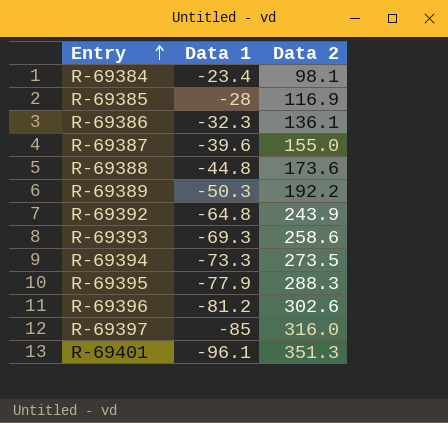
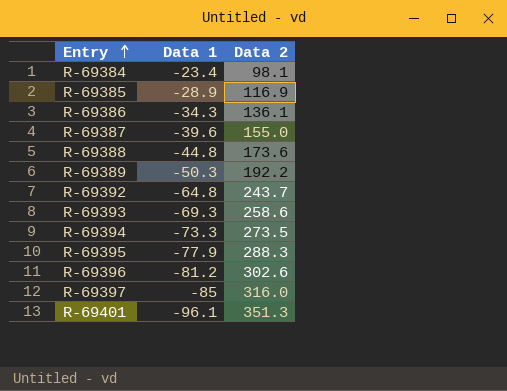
R-69385 | Data 1: -28 -> -28.9
R-69386 | Data 1: -32.3 -> -34.3
R-69392 | Data 2: 243.9 -> 243.7

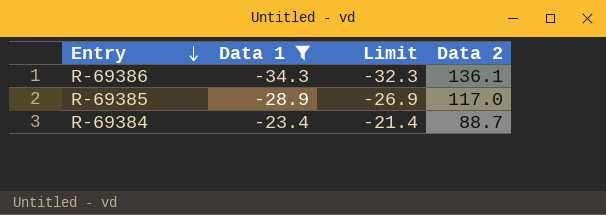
filter: none -> Data 1 >= -34.3
row order: Entry ascending -> Entry descending
column Limit | formula: none -> [Data 1] + 2
R-69385 | Data 2: 116.9 -> 117.0
R-69384 | Data 2: 98.1 -> 88.7

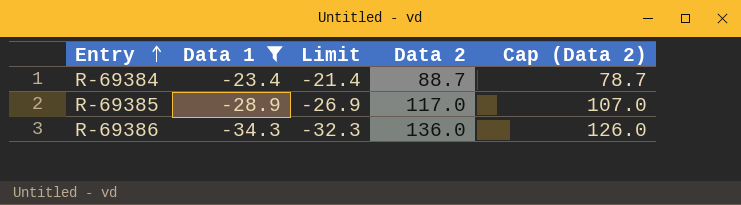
row order: Entry descending -> Entry ascending
column Cap (Data 2) | formula: none -> [Data 2] - 10
R-69386 | Data 2: 136.1 -> 136.0

